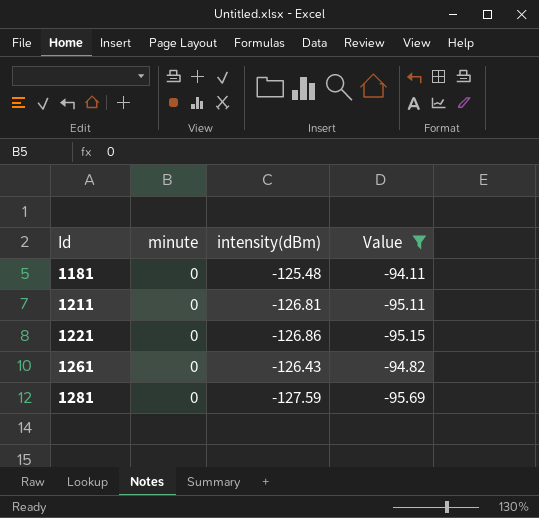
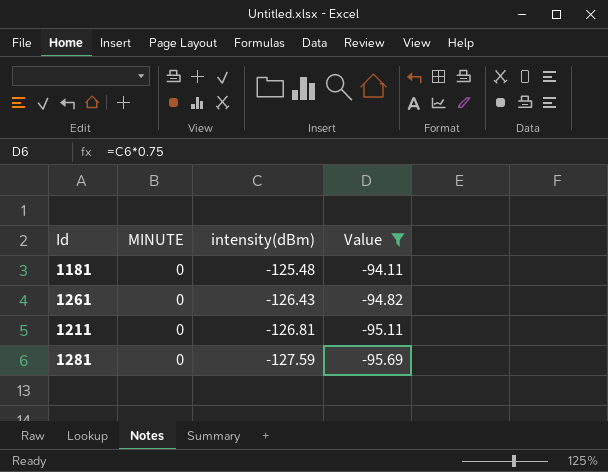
row order: Id ascending -> intensity(dBm) descending
column name: minute -> MINUTE
row 1221: 0 | -126.86 | -95.15 -> none

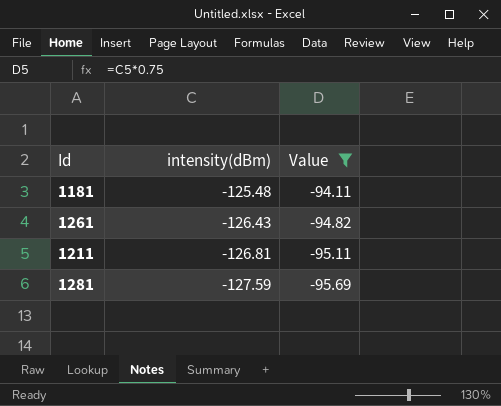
column MINUTE | position: 2 -> none

